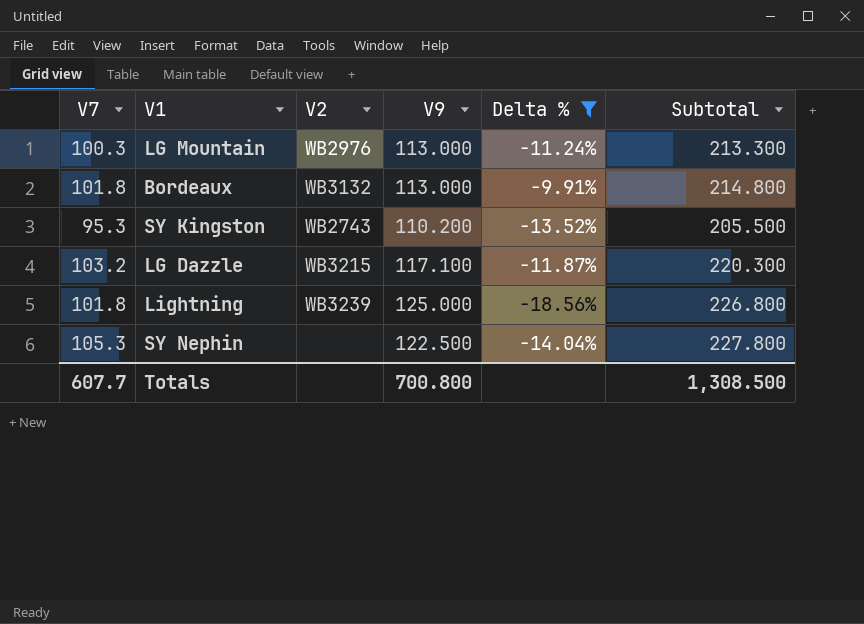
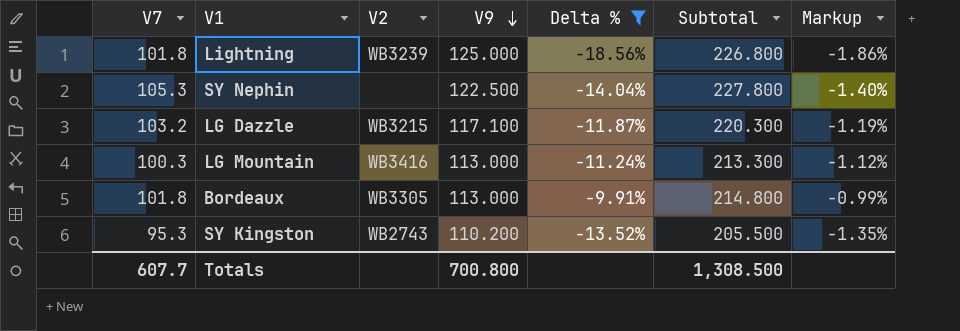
row order: none -> V9 descending
column Markup | formula: none -> [Delta %] * 0.1
LG Mountain | V2: WB2976 -> WB3416
Bordeaux | V2: WB3132 -> WB3305

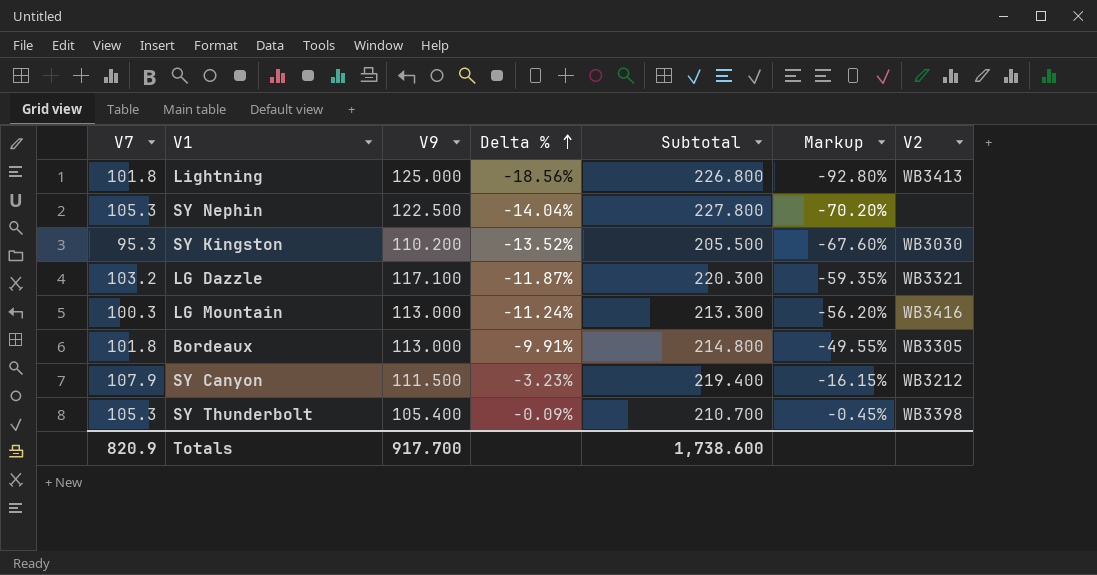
filter: Delta % <= -9.91% -> none
row order: V9 descending -> Delta % ascending
column Markup | formula: [Delta %] * 0.1 -> [Delta %] * 5
column V2 | position: 3 -> 7
Lightning | V2: WB3239 -> WB3413
SY Kingston | V2: WB2743 -> WB3030
LG Dazzle | V2: WB3215 -> WB3321
Totals | V7: 607.7 -> 820.9
Totals | V9: 700.800 -> 917.700
Totals | Subtotal: 1,308.500 -> 1,738.600

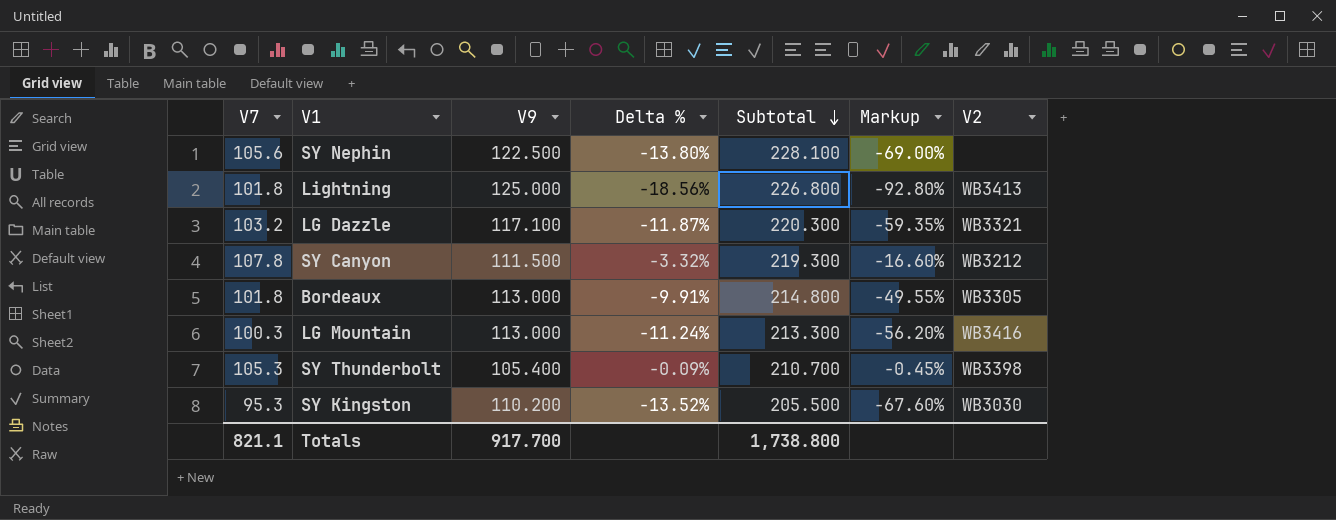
row order: Delta % ascending -> Subtotal descending
SY Nephin | V7: 105.3 -> 105.6
SY Nephin | Delta %: -14.04% -> -13.80%
SY Nephin | Subtotal: 227.800 -> 228.100
SY Nephin | Markup: -70.20% -> -69.00%
SY Canyon | V7: 107.9 -> 107.8
SY Canyon | Delta %: -3.23% -> -3.32%
SY Canyon | Subtotal: 219.400 -> 219.300
SY Canyon | Markup: -16.15% -> -16.60%
Totals | V7: 820.9 -> 821.1
Totals | Subtotal: 1,738.600 -> 1,738.800

